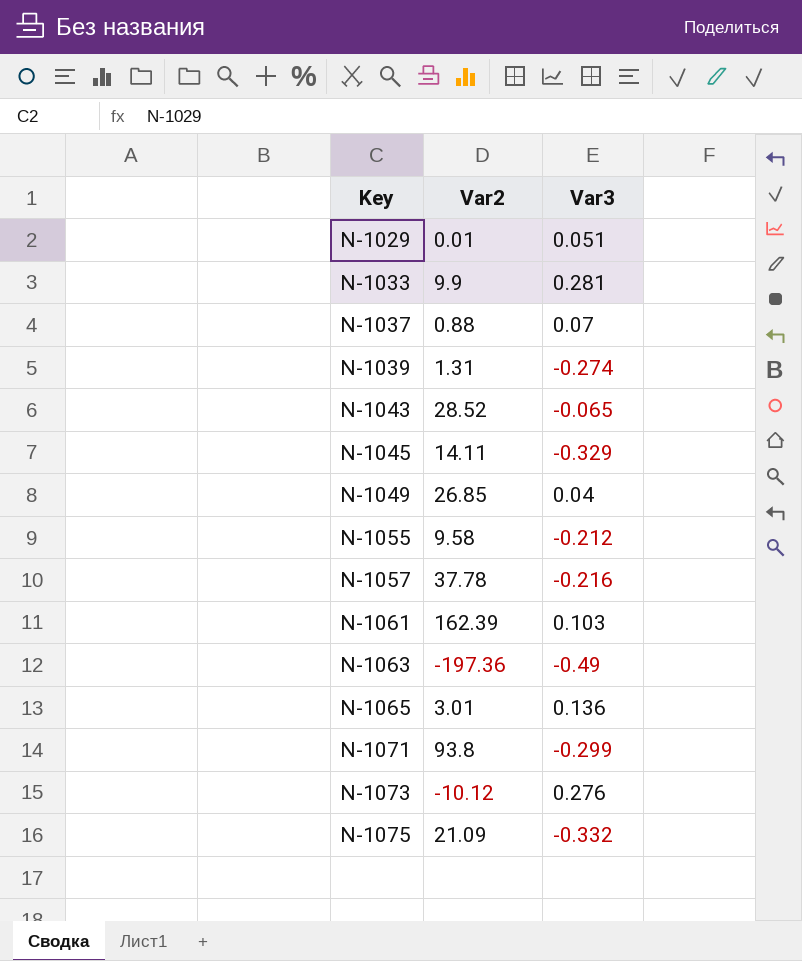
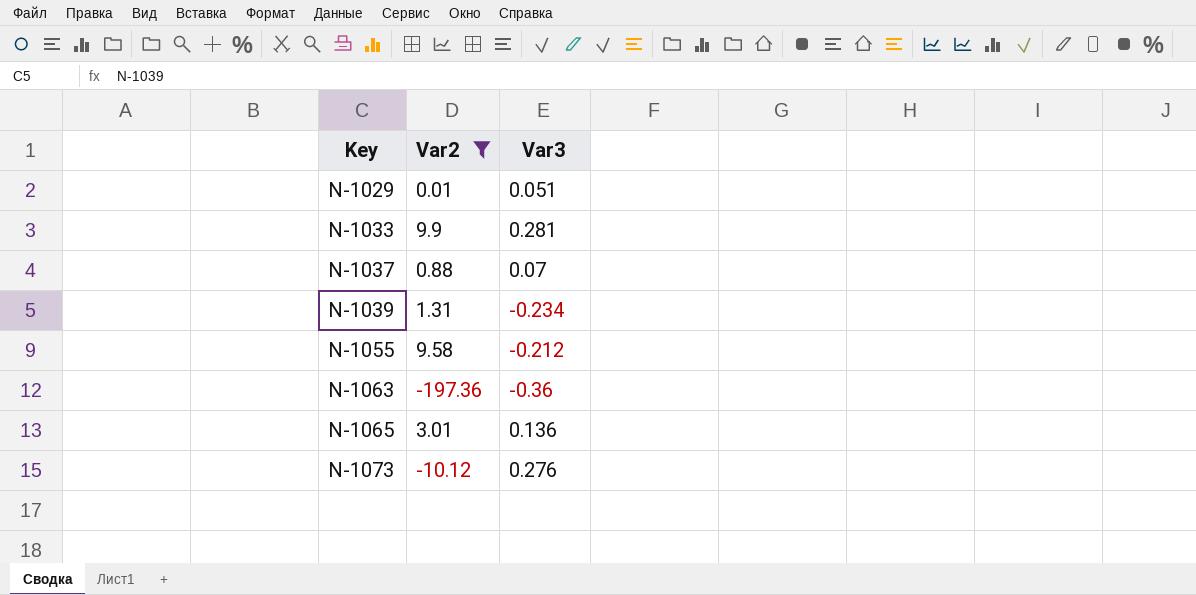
filter: none -> Var2 <= 9.9
N-1039 | Var3: -0.274 -> -0.234
N-1063 | Var3: -0.49 -> -0.36

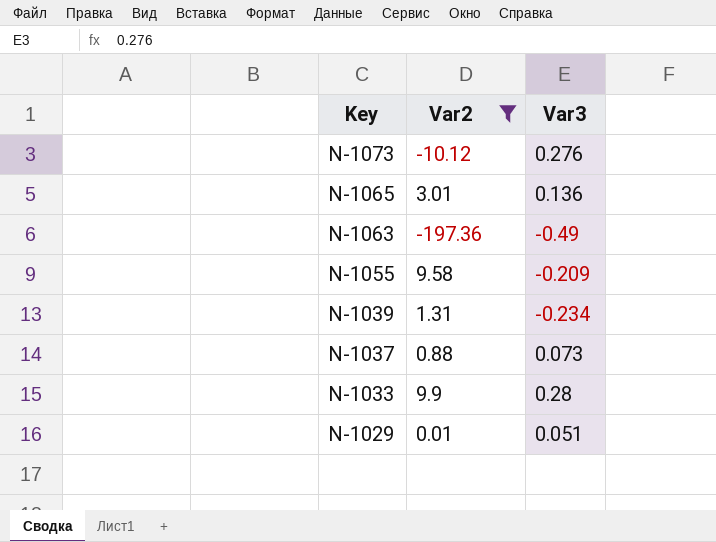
row order: Key ascending -> Key descending
N-1063 | Var3: -0.36 -> -0.49
N-1055 | Var3: -0.212 -> -0.209
N-1037 | Var3: 0.07 -> 0.073
N-1033 | Var3: 0.281 -> 0.28

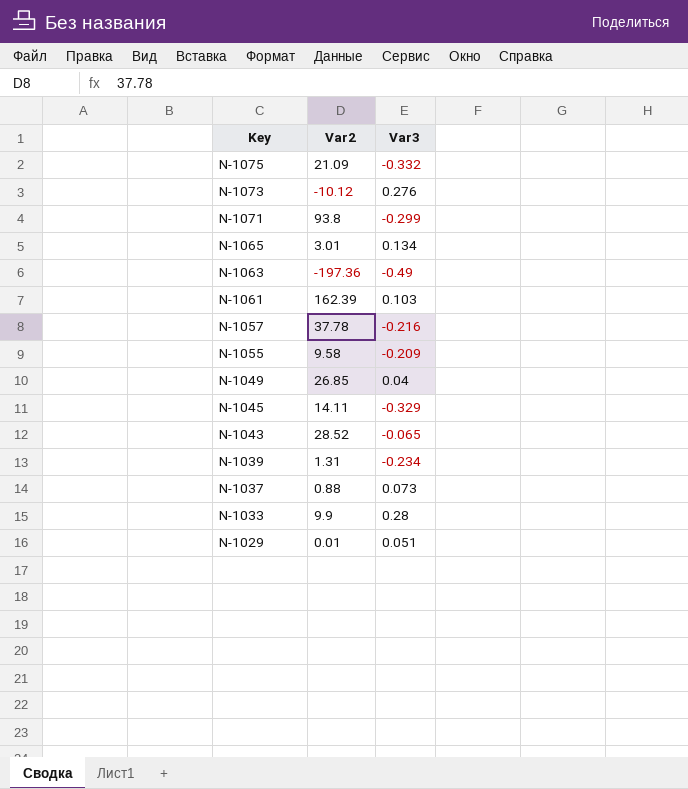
filter: Var2 <= 9.9 -> none
N-1065 | Var3: 0.136 -> 0.134

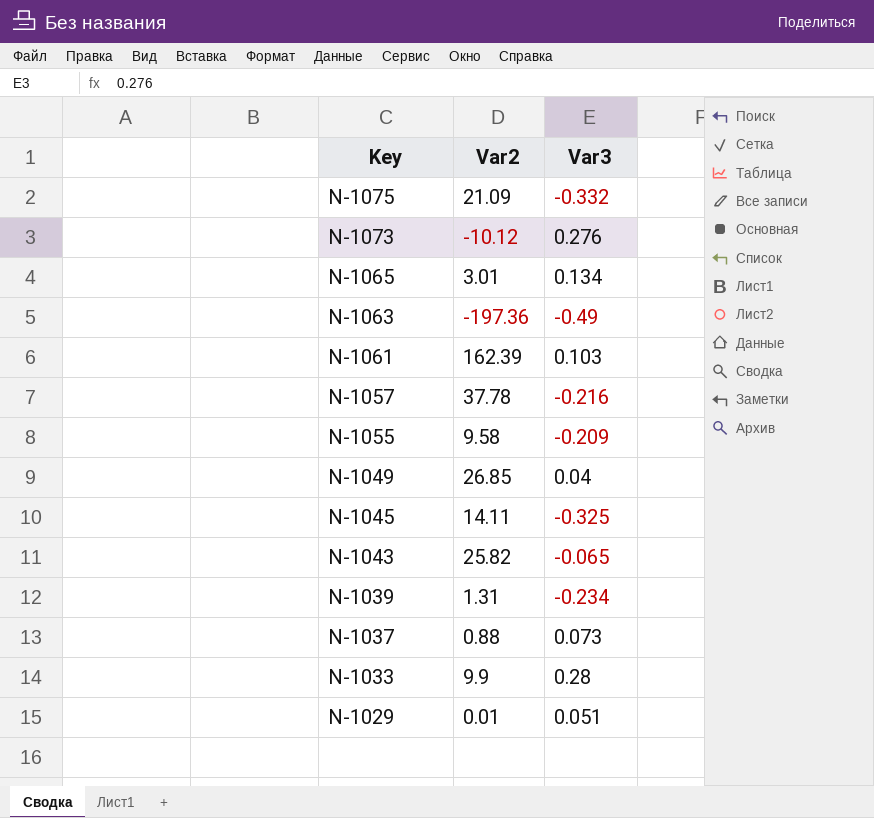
row N-1071: 93.8 | -0.299 -> none
N-1045 | Var3: -0.329 -> -0.325
N-1043 | Var2: 28.52 -> 25.82

